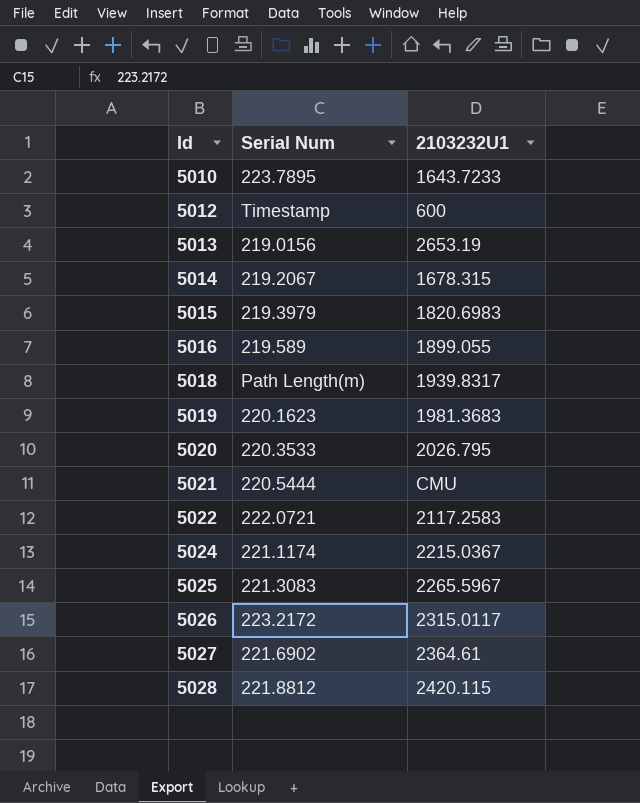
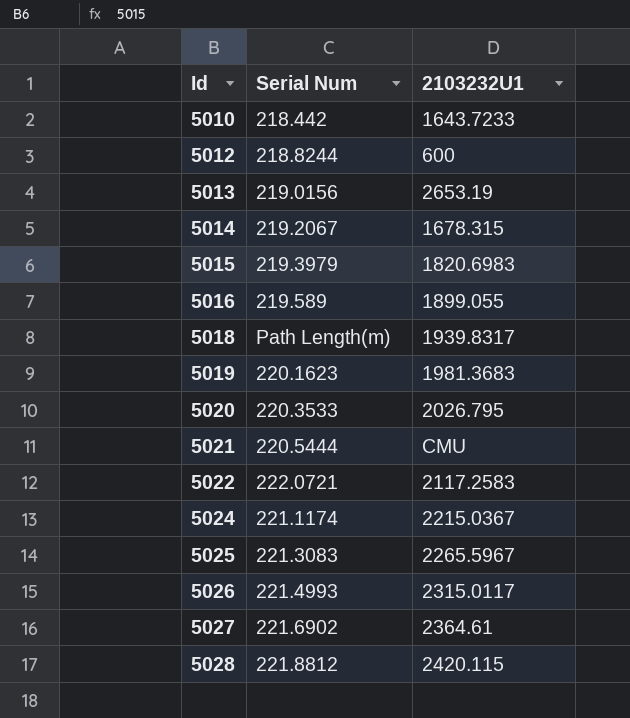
5010 | Serial Num: 223.7895 -> 218.442
5012 | Serial Num: Timestamp -> 218.8244
5026 | Serial Num: 223.2172 -> 221.4993

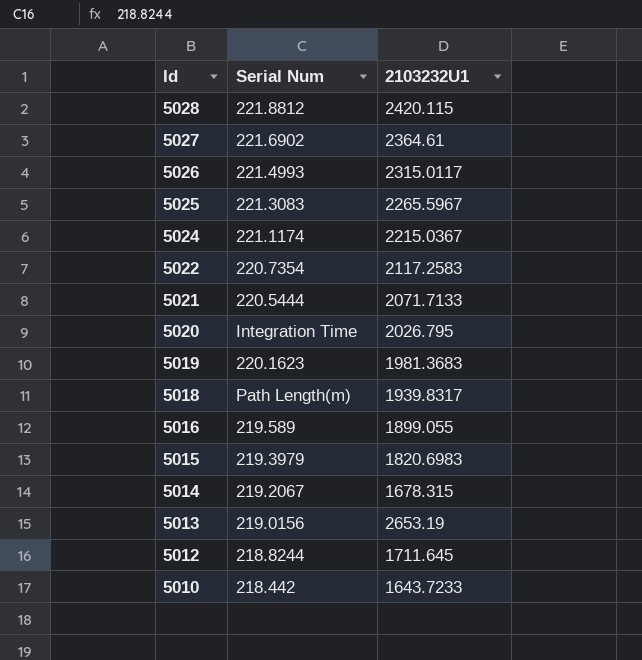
row order: Id ascending -> Id descending
5022 | Serial Num: 222.0721 -> 220.7354
5021 | 2103232U1: CMU -> 2071.7133
5020 | Serial Num: 220.3533 -> Integration Time
5012 | 2103232U1: 600 -> 1711.645

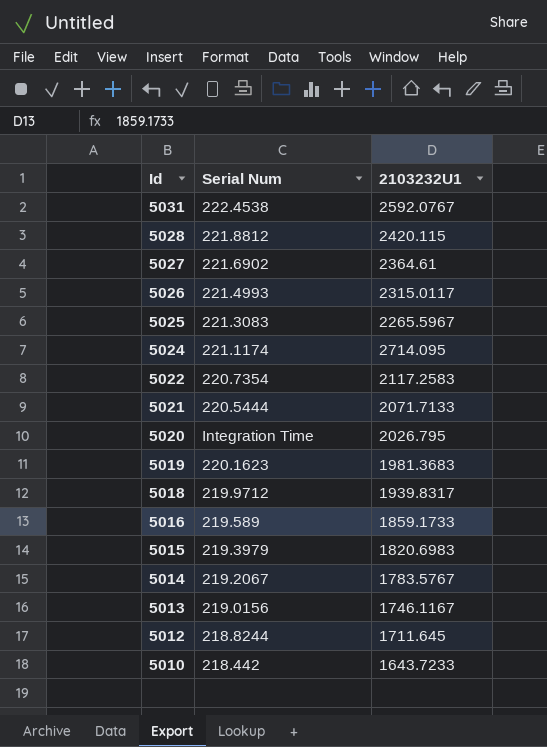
row 5031: none -> 222.4538 | 2592.0767
5024 | 2103232U1: 2215.0367 -> 2714.095
5018 | Serial Num: Path Length(m) -> 219.9712
5016 | 2103232U1: 1899.055 -> 1859.1733
5014 | 2103232U1: 1678.315 -> 1783.5767
5013 | 2103232U1: 2653.19 -> 1746.1167

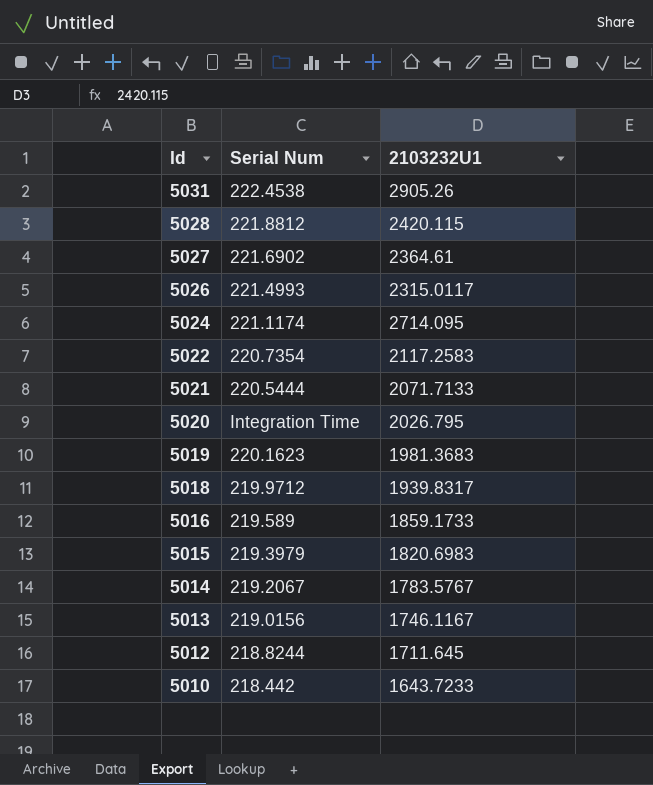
row 5025: 221.3083 | 2265.5967 -> none
5031 | 2103232U1: 2592.0767 -> 2905.26

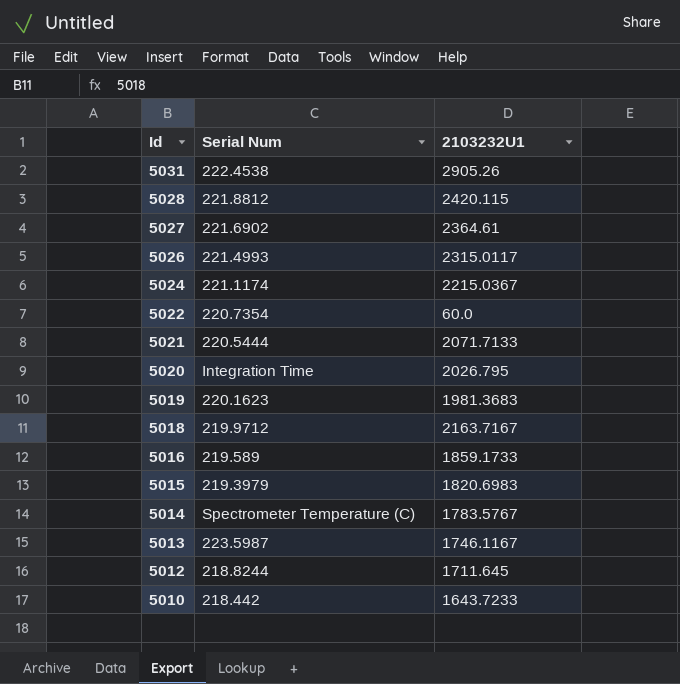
5024 | 2103232U1: 2714.095 -> 2215.0367
5022 | 2103232U1: 2117.2583 -> 60.0
5018 | 2103232U1: 1939.8317 -> 2163.7167
5014 | Serial Num: 219.2067 -> Spectrometer Temperature (C)
5013 | Serial Num: 219.0156 -> 223.5987

